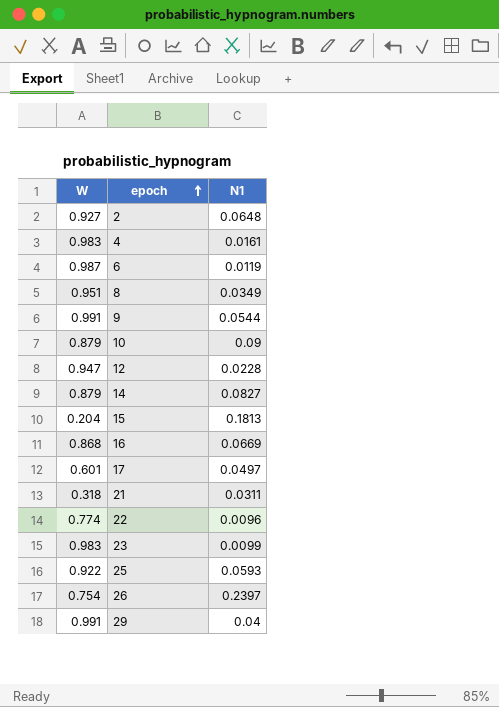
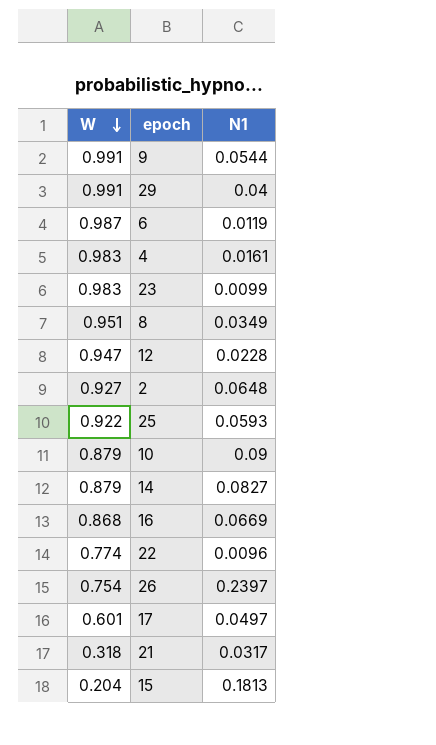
row order: epoch ascending -> W descending
21 | N1: 0.0311 -> 0.0317

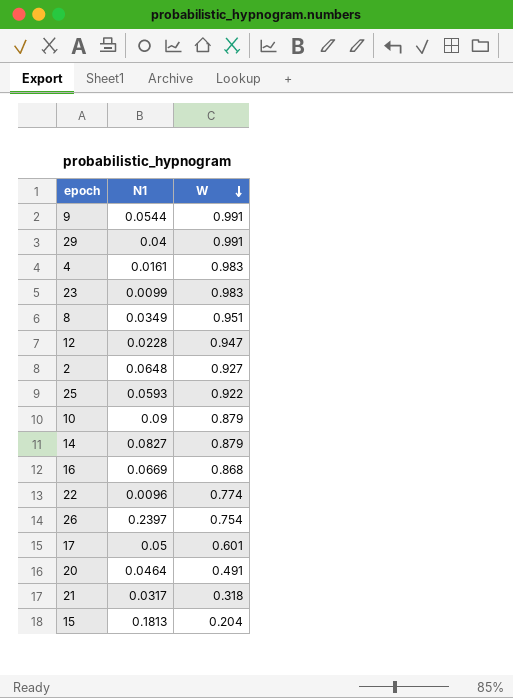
column W | position: 1 -> 3
row 6: 0.987 | 0.0119 -> none
17 | N1: 0.0497 -> 0.05
row 20: none -> 0.0464 | 0.491

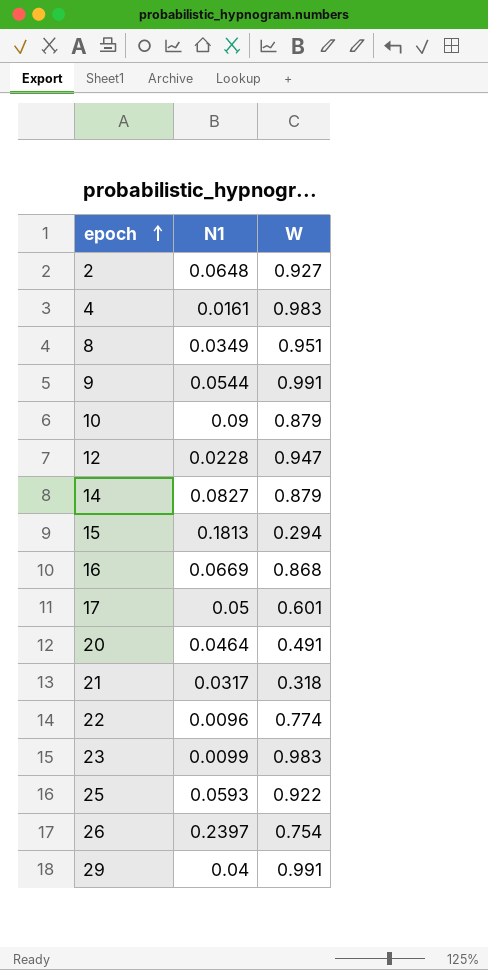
row order: W descending -> epoch ascending
15 | W: 0.204 -> 0.294

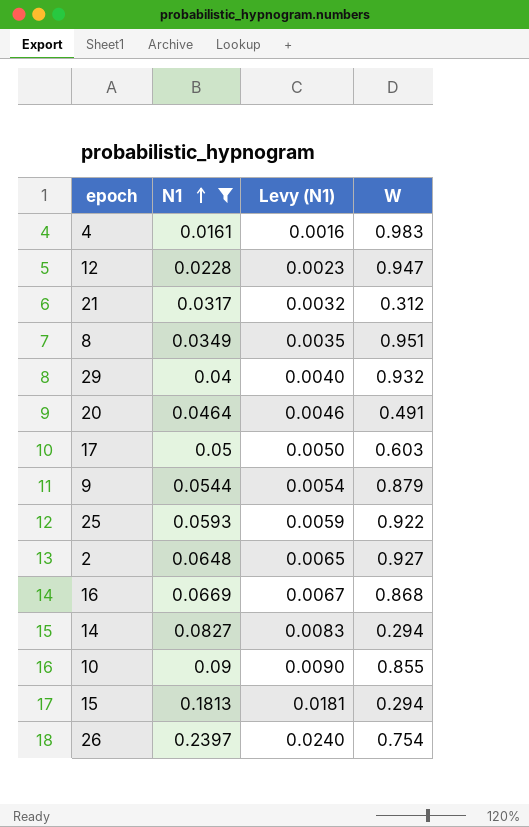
filter: none -> N1 >= 0.0161
row order: epoch ascending -> N1 ascending
column Levy (N1) | formula: none -> [N1] * 0.1
21 | W: 0.318 -> 0.312
29 | W: 0.991 -> 0.932
17 | W: 0.601 -> 0.603
9 | W: 0.991 -> 0.879
14 | W: 0.879 -> 0.294
10 | W: 0.879 -> 0.855

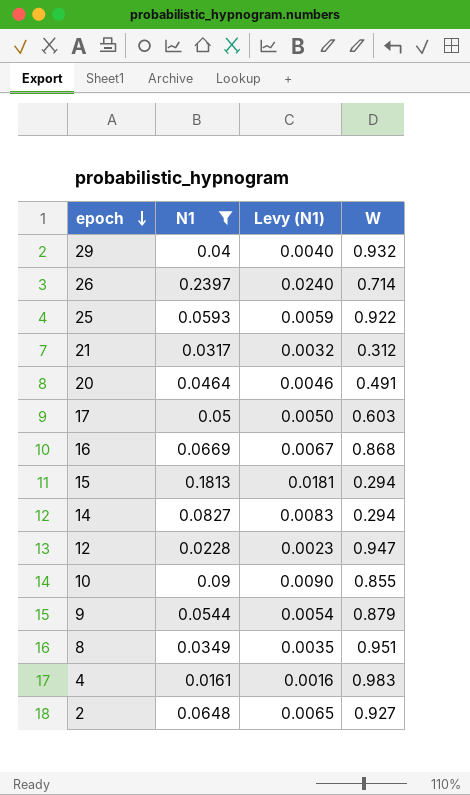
row order: N1 ascending -> epoch descending
26 | W: 0.754 -> 0.714

